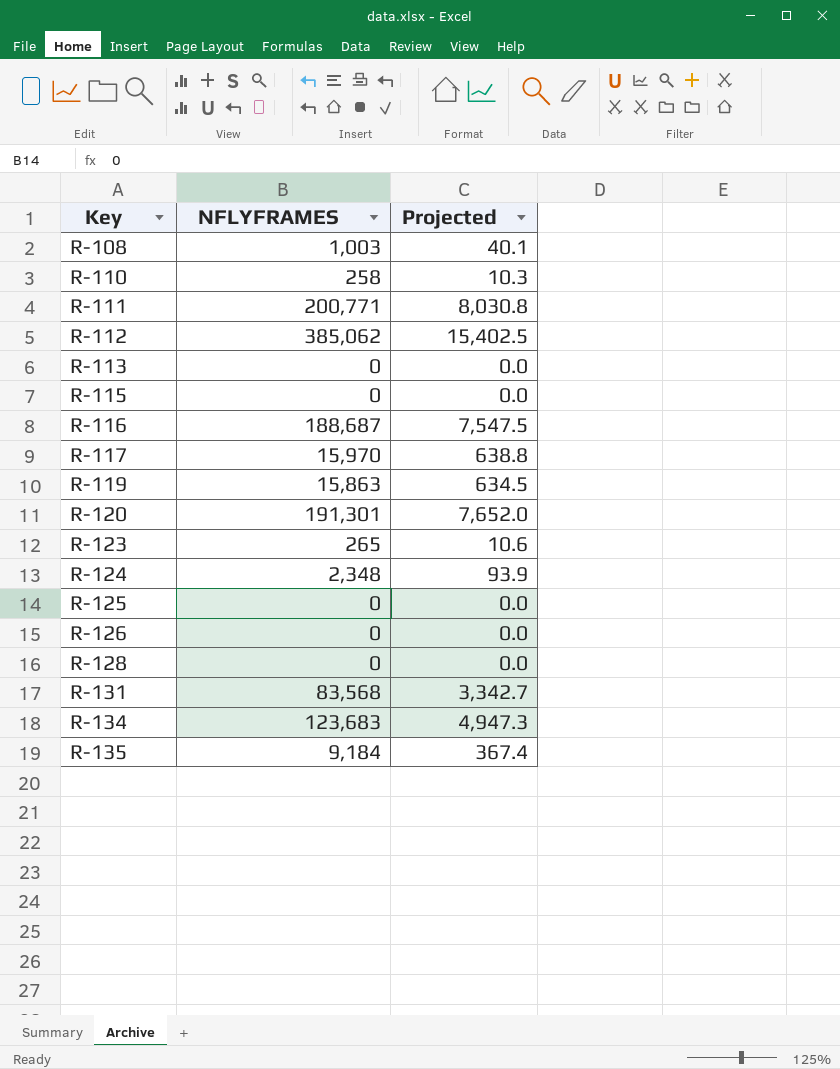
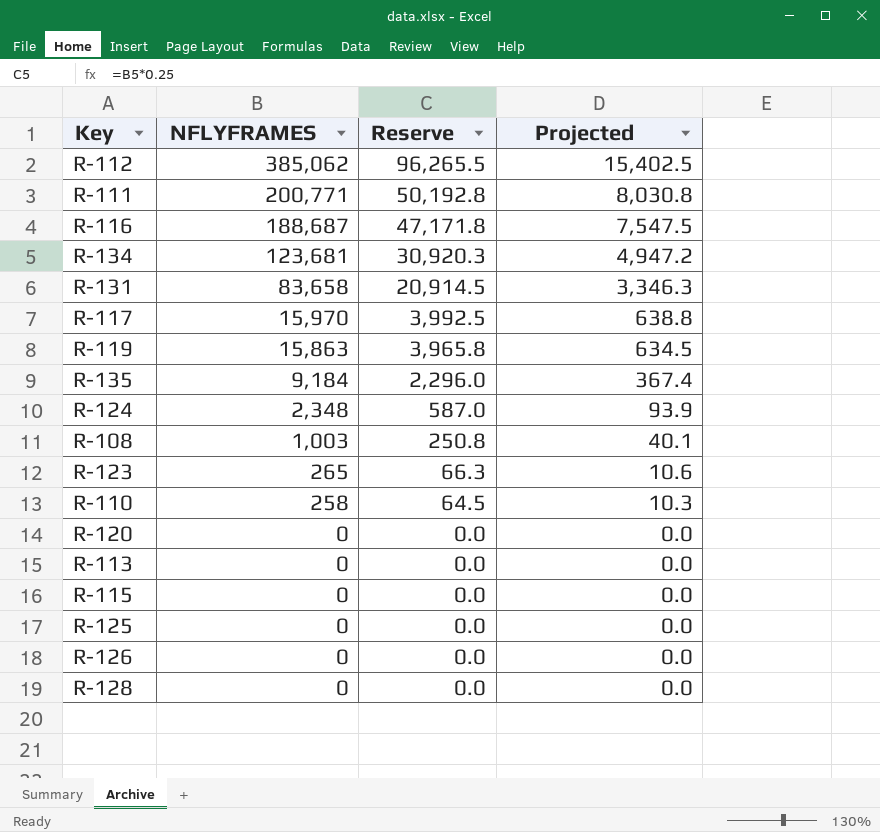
row order: Key ascending -> NFLYFRAMES descending
column Reserve | formula: none -> [NFLYFRAMES] * 0.25
R-134 | NFLYFRAMES: 123,683 -> 123,681
R-134 | Projected: 4,947.3 -> 4,947.2
R-131 | NFLYFRAMES: 83,568 -> 83,658
R-131 | Projected: 3,342.7 -> 3,346.3
R-120 | NFLYFRAMES: 191,301 -> 0
R-120 | Projected: 7,652.0 -> 0.0

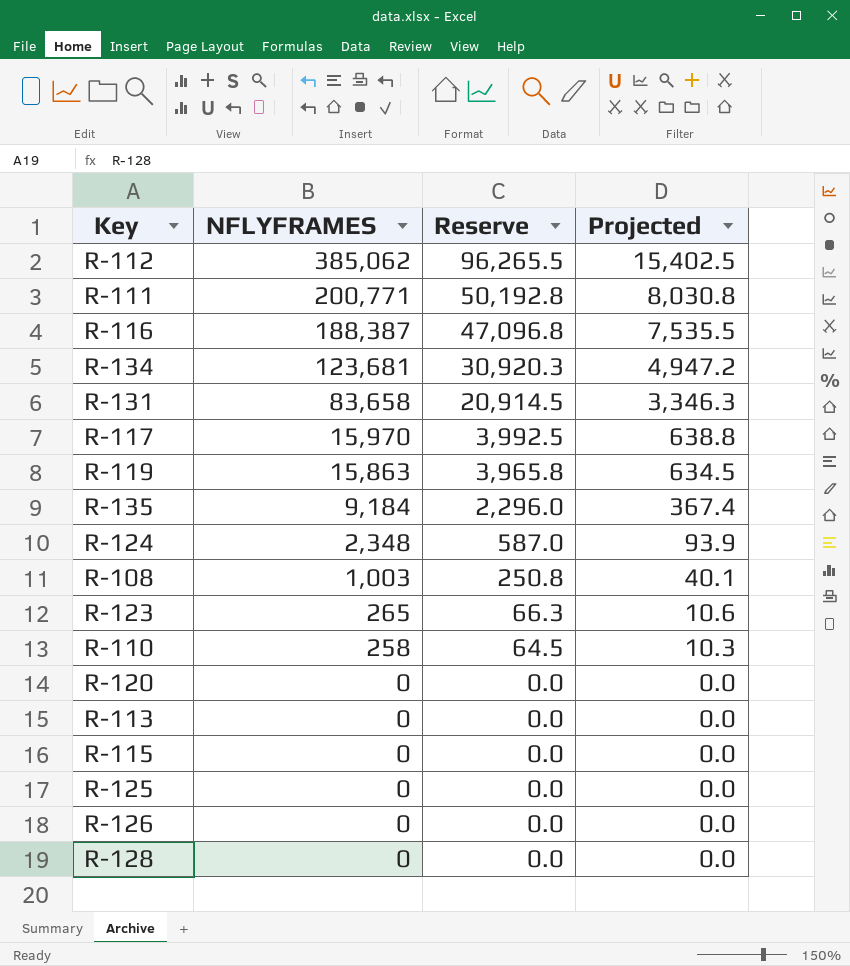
R-116 | NFLYFRAMES: 188,687 -> 188,387
R-116 | Reserve: 47,171.8 -> 47,096.8
R-116 | Projected: 7,547.5 -> 7,535.5

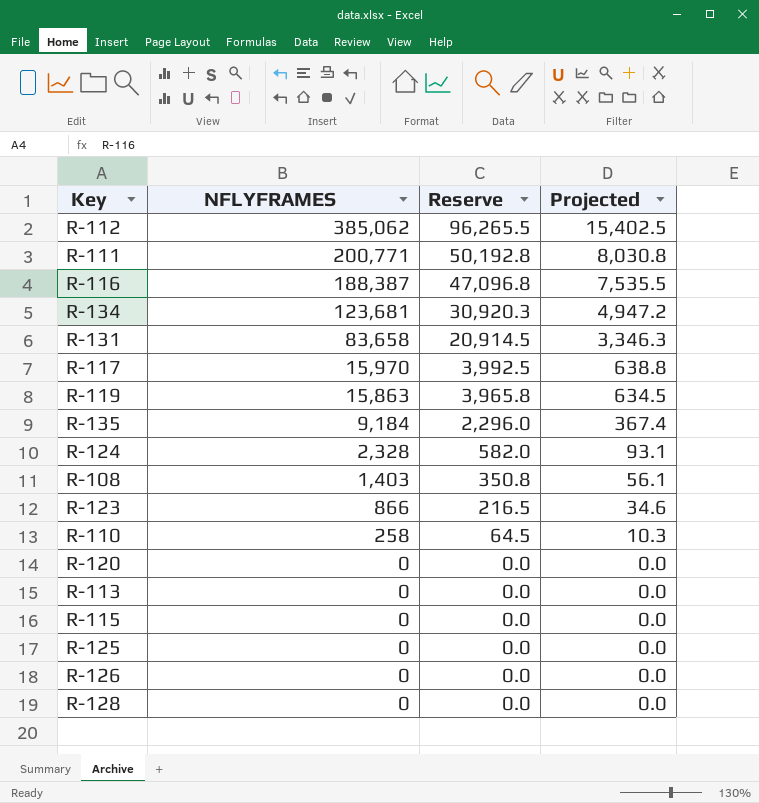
R-124 | NFLYFRAMES: 2,348 -> 2,328
R-124 | Reserve: 587.0 -> 582.0
R-124 | Projected: 93.9 -> 93.1
R-108 | NFLYFRAMES: 1,003 -> 1,403
R-108 | Reserve: 250.8 -> 350.8
R-108 | Projected: 40.1 -> 56.1
R-123 | NFLYFRAMES: 265 -> 866
R-123 | Reserve: 66.3 -> 216.5
R-123 | Projected: 10.6 -> 34.6

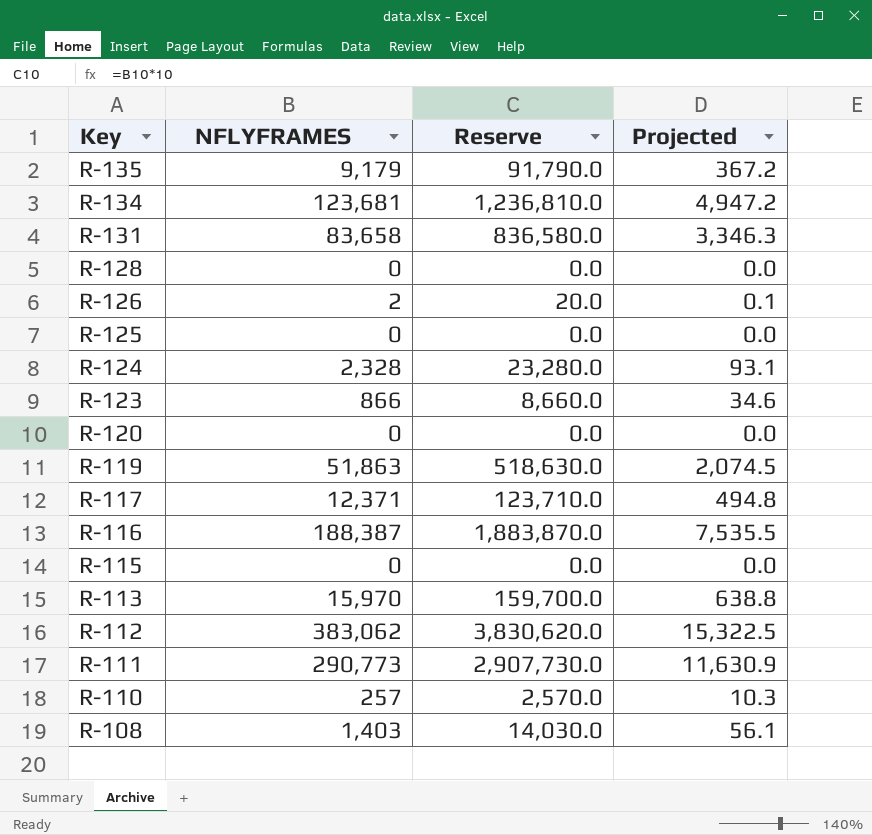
row order: NFLYFRAMES descending -> Key descending
column Reserve | formula: [NFLYFRAMES] * 0.25 -> [NFLYFRAMES] * 10
R-135 | NFLYFRAMES: 9,184 -> 9,179
R-135 | Projected: 367.4 -> 367.2
R-126 | NFLYFRAMES: 0 -> 2
R-126 | Projected: 0.0 -> 0.1
R-119 | NFLYFRAMES: 15,863 -> 51,863
R-119 | Projected: 634.5 -> 2,074.5
R-117 | NFLYFRAMES: 15,970 -> 12,371
R-117 | Projected: 638.8 -> 494.8
R-113 | NFLYFRAMES: 0 -> 15,970
R-113 | Projected: 0.0 -> 638.8
R-112 | NFLYFRAMES: 385,062 -> 383,062
R-112 | Projected: 15,402.5 -> 15,322.5
R-111 | NFLYFRAMES: 200,771 -> 290,773
R-111 | Projected: 8,030.8 -> 11,630.9
R-110 | NFLYFRAMES: 258 -> 257

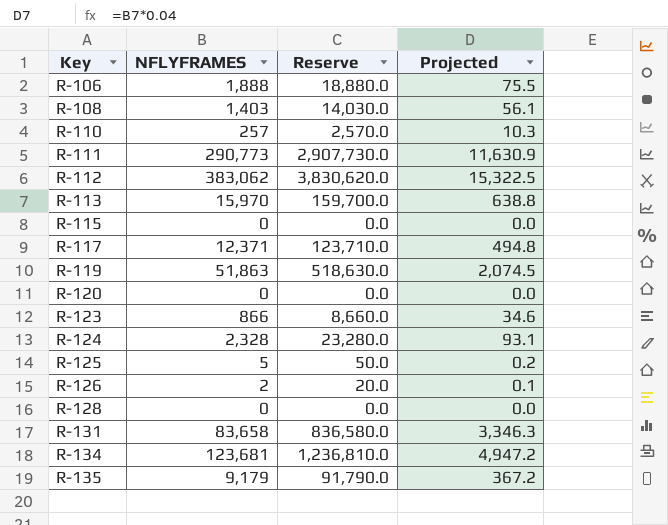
row order: Key descending -> Key ascending
row R-116: 188,387 | 1,883,870.0 | 7,535.5 -> none
row R-106: none -> 1,888 | 18,880.0 | 75.5
R-125 | NFLYFRAMES: 0 -> 5
R-125 | Reserve: 0.0 -> 50.0
R-125 | Projected: 0.0 -> 0.2

